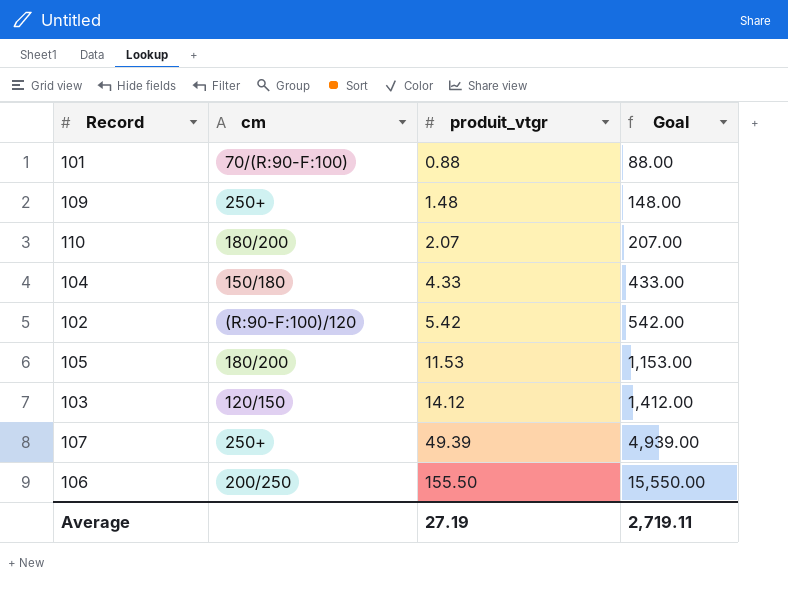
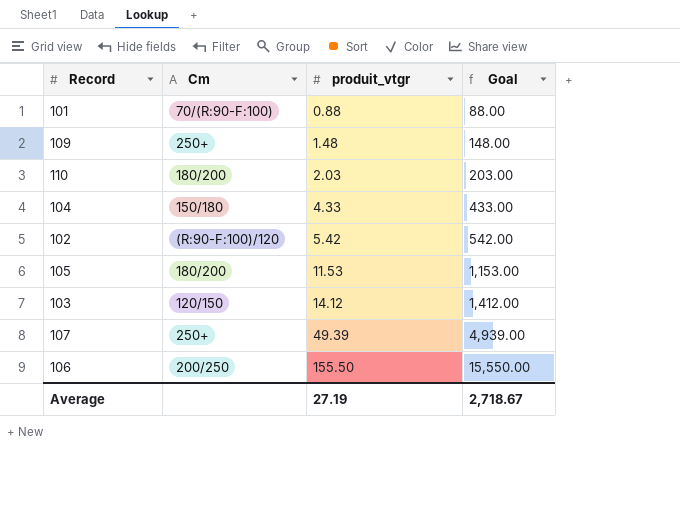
column name: cm -> Cm
110 | produit_vtgr: 2.07 -> 2.03
110 | Goal: 207.00 -> 203.00
Average | Goal: 2,719.11 -> 2,718.67

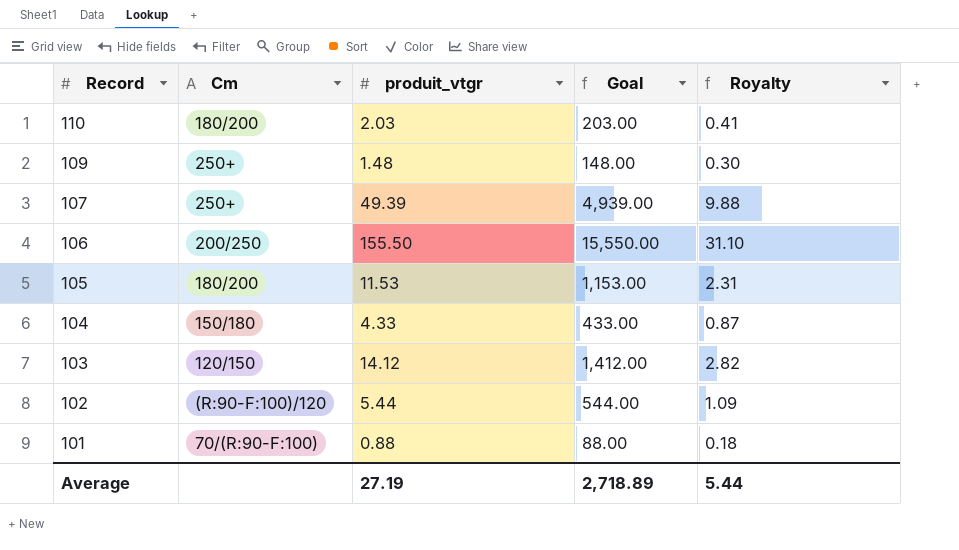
row order: produit_vtgr ascending -> Record descending
column Royalty | formula: none -> [produit_vtgr] * 0.2
102 | produit_vtgr: 5.42 -> 5.44
102 | Goal: 542.00 -> 544.00
Average | Goal: 2,718.67 -> 2,718.89

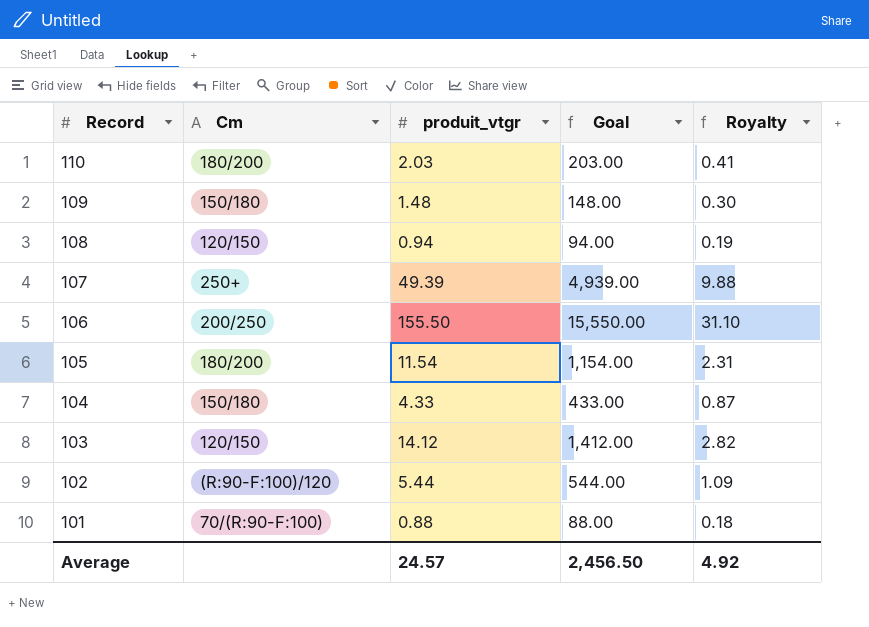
109 | Cm: 250+ -> 150/180
row 108: none -> 120/150 | 0.94 | 94.00 | 0.19
105 | produit_vtgr: 11.53 -> 11.54
105 | Goal: 1,153.00 -> 1,154.00
Average | produit_vtgr: 27.19 -> 24.57
Average | Goal: 2,718.89 -> 2,456.50
Average | Royalty: 5.44 -> 4.92

